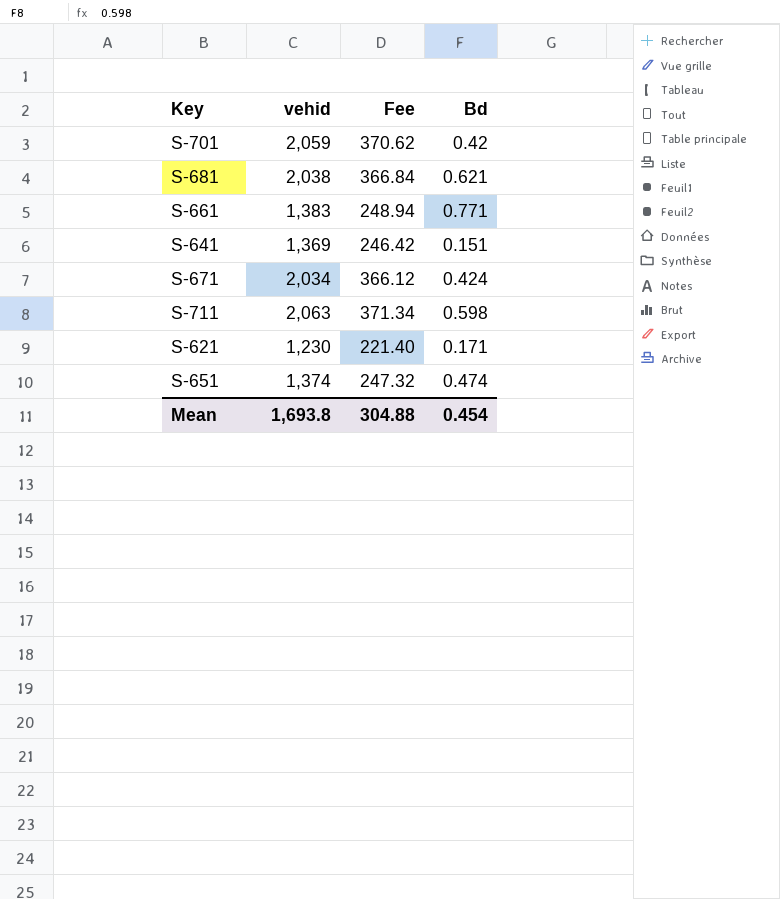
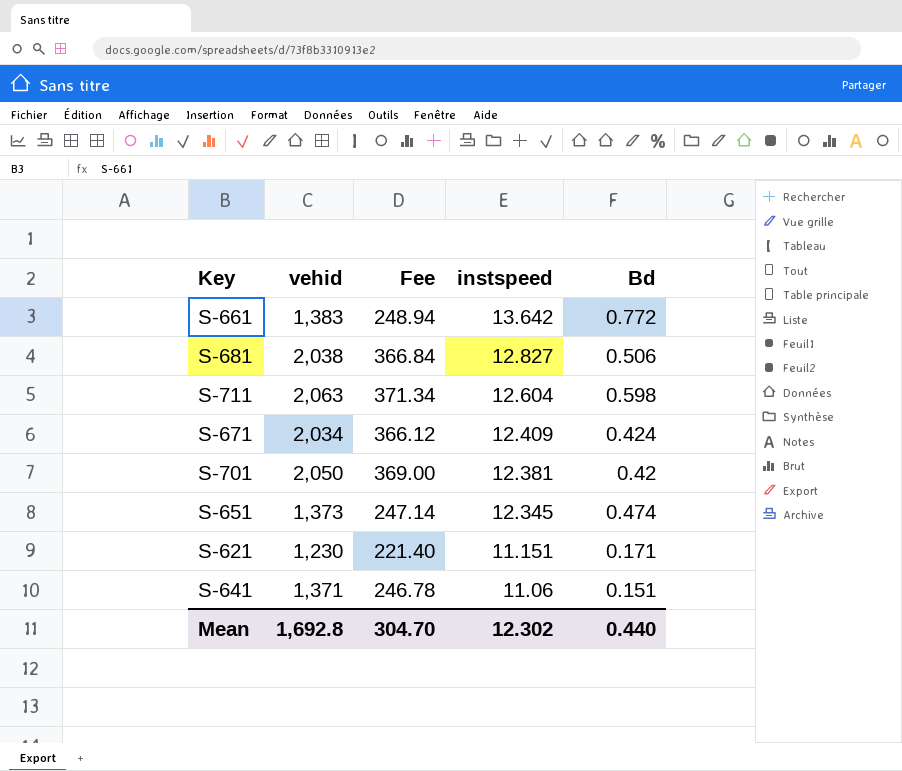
row order: none -> instspeed descending
column instspeed | position: none -> 4
S-661 | Bd: 0.771 -> 0.772
S-681 | Bd: 0.621 -> 0.506
S-701 | vehid: 2,059 -> 2,050
S-701 | Fee: 370.62 -> 369.00
S-651 | vehid: 1,374 -> 1,373
S-651 | Fee: 247.32 -> 247.14
S-641 | vehid: 1,369 -> 1,371
S-641 | Fee: 246.42 -> 246.78
Mean | vehid: 1,693.8 -> 1,692.8
Mean | Fee: 304.88 -> 304.70
Mean | Bd: 0.454 -> 0.440

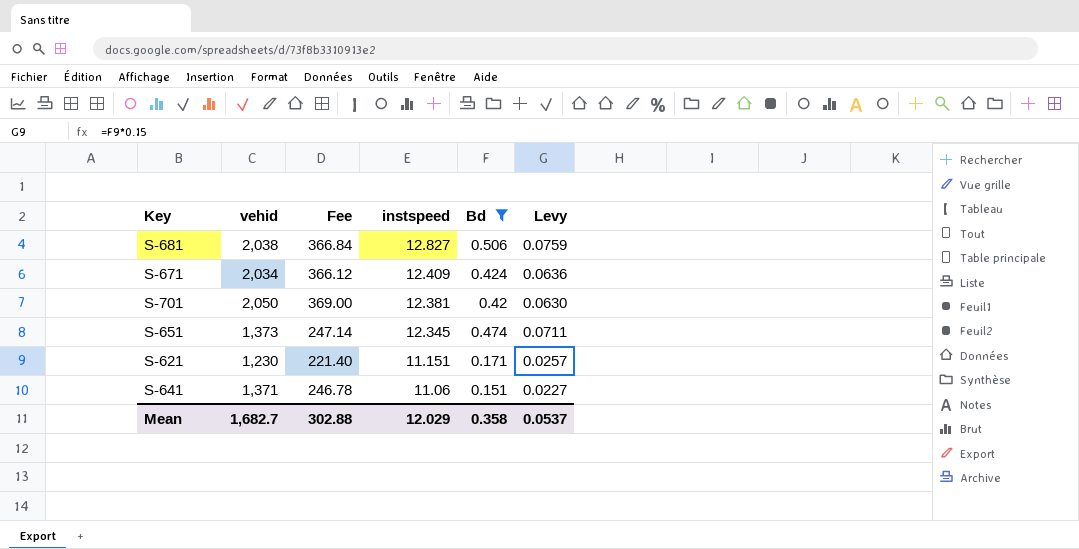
filter: none -> Bd <= 0.506
column Levy | formula: none -> [Bd] * 0.15
Mean | vehid: 1,692.8 -> 1,682.7
Mean | Fee: 304.70 -> 302.88
Mean | instspeed: 12.302 -> 12.029
Mean | Bd: 0.440 -> 0.358

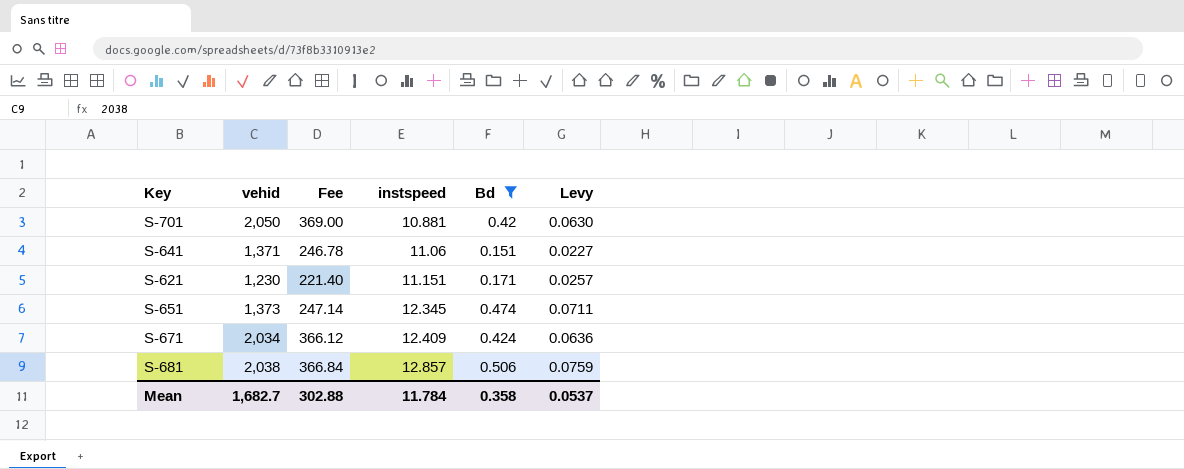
row order: instspeed descending -> instspeed ascending
S-701 | instspeed: 12.381 -> 10.881
S-681 | instspeed: 12.827 -> 12.857
Mean | instspeed: 12.029 -> 11.784

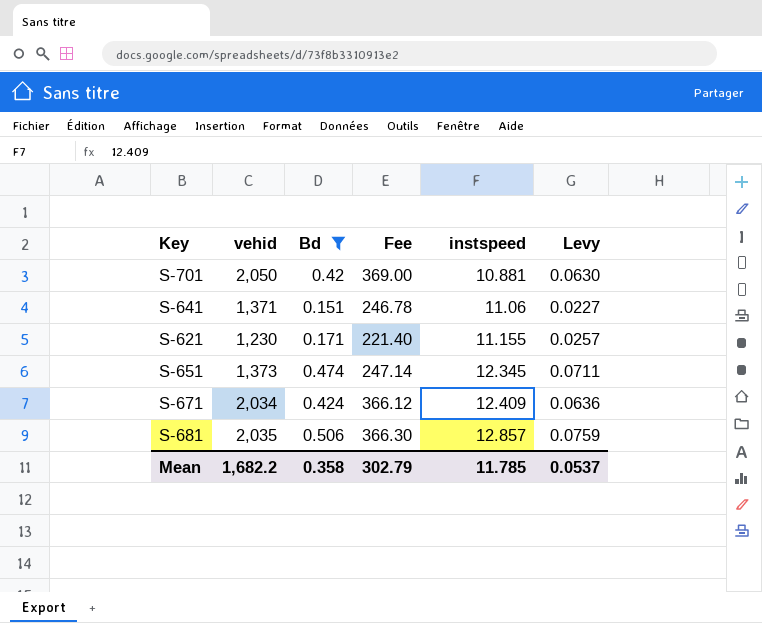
column Bd | position: 5 -> 3
S-621 | instspeed: 11.151 -> 11.155
S-681 | vehid: 2,038 -> 2,035
S-681 | Fee: 366.84 -> 366.30
Mean | vehid: 1,682.7 -> 1,682.2
Mean | Fee: 302.88 -> 302.79
Mean | instspeed: 11.784 -> 11.785

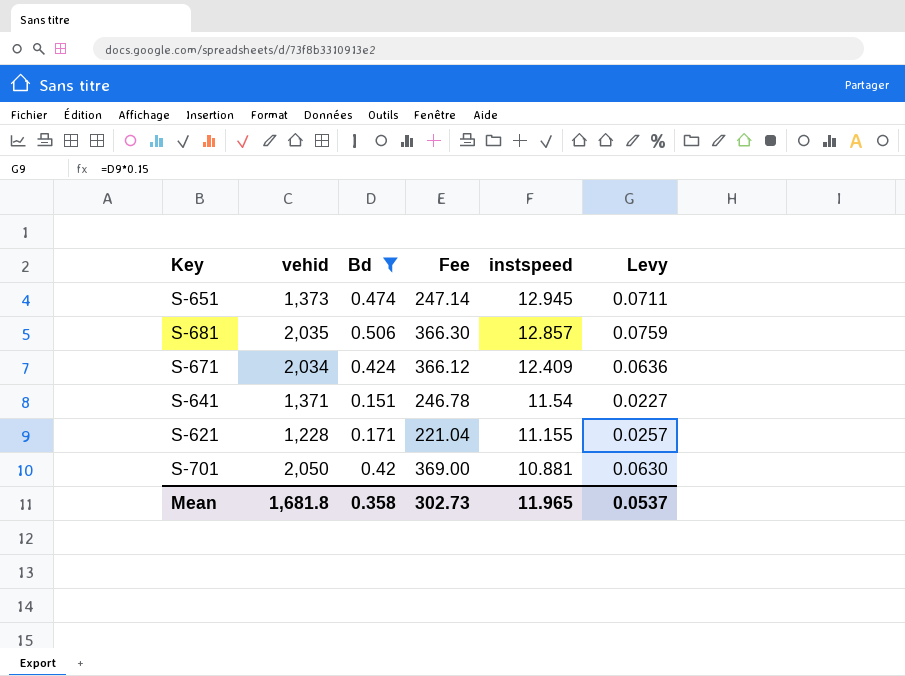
row order: instspeed ascending -> instspeed descending
S-651 | instspeed: 12.345 -> 12.945
S-641 | instspeed: 11.06 -> 11.54
S-621 | vehid: 1,230 -> 1,228
S-621 | Fee: 221.40 -> 221.04
Mean | vehid: 1,682.2 -> 1,681.8
Mean | Fee: 302.79 -> 302.73
Mean | instspeed: 11.785 -> 11.965

